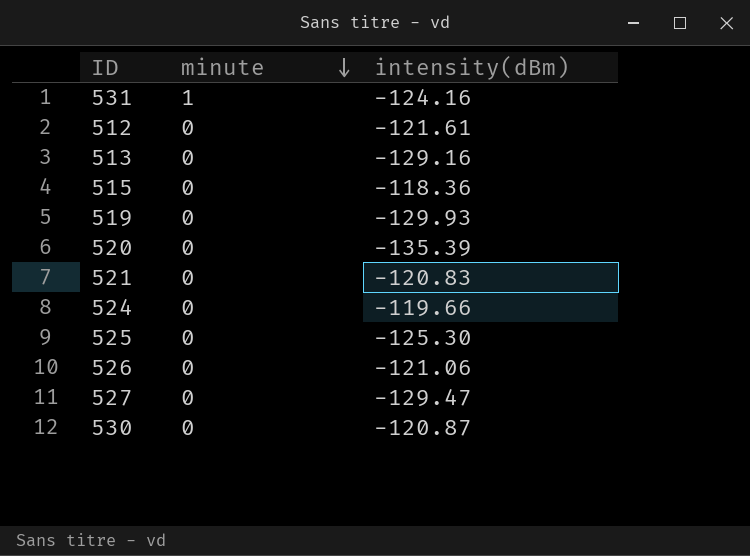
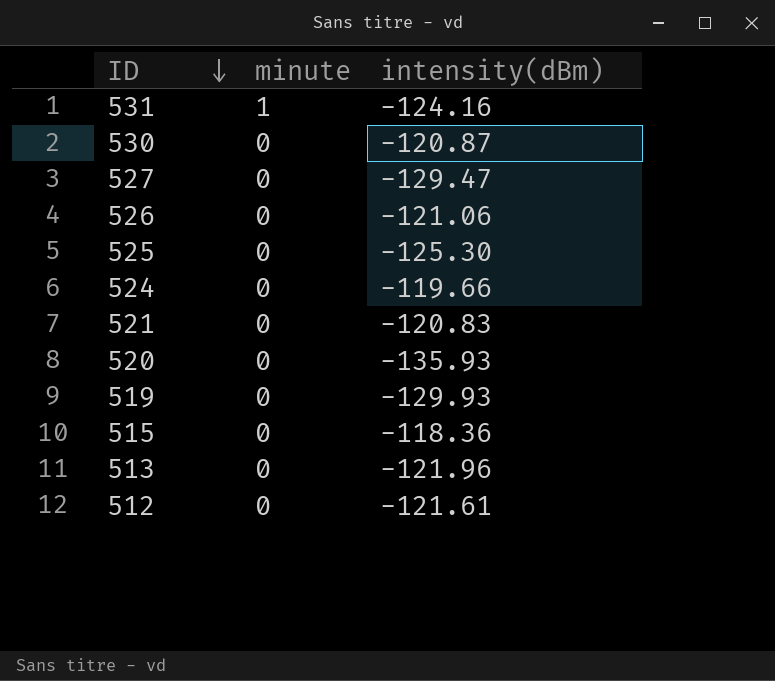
row order: minute descending -> ID descending
520 | intensity(dBm): -135.39 -> -135.93
513 | intensity(dBm): -129.16 -> -121.96

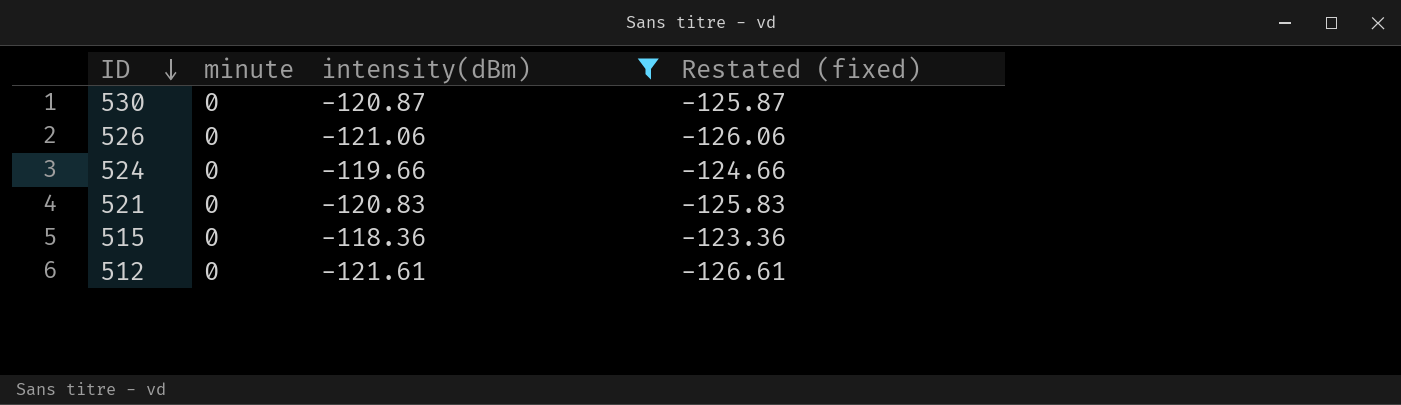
filter: none -> intensity(dBm) >= -121.61
column Restated (fixed) | formula: none -> [intensity(dBm)] - 5

